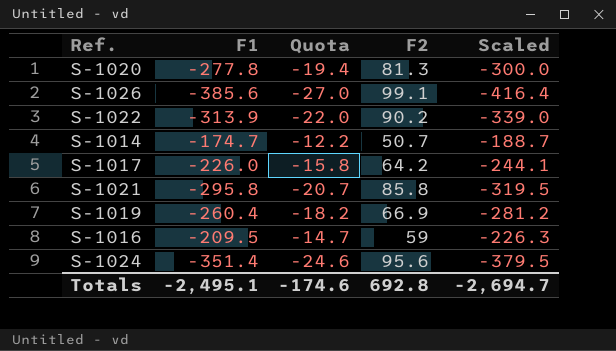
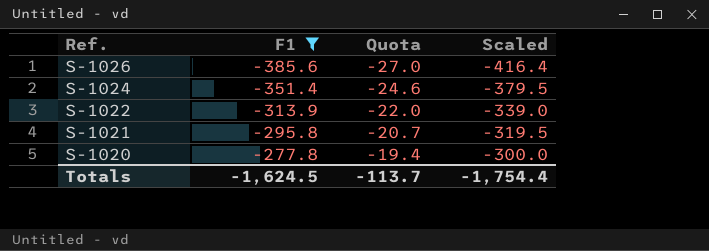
filter: none -> F1 <= -277.8
row order: none -> Ref. descending
column F2 | position: 4 -> none
Totals | F1: -2,495.1 -> -1,624.5
Totals | Quota: -174.6 -> -113.7
Totals | Scaled: -2,694.7 -> -1,754.4

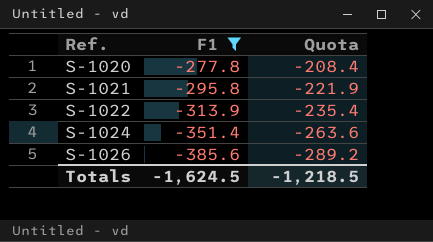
row order: Ref. descending -> Ref. ascending
column Scaled | formula: [F1] * 1.08 -> none
column Quota | formula: [F1] * 0.07 -> [F1] * 0.75
Totals | Quota: -113.7 -> -1,218.5

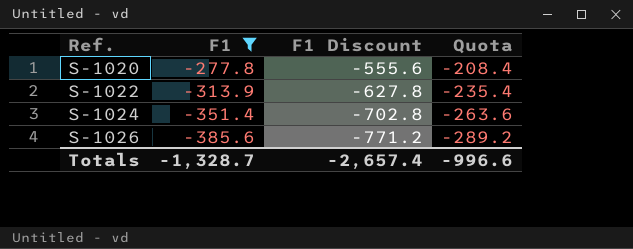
column F1 Discount | formula: none -> [F1] * 2
row S-1021: -295.8 | -221.9 -> none
Totals | F1: -1,624.5 -> -1,328.7
Totals | Quota: -1,218.5 -> -996.6

